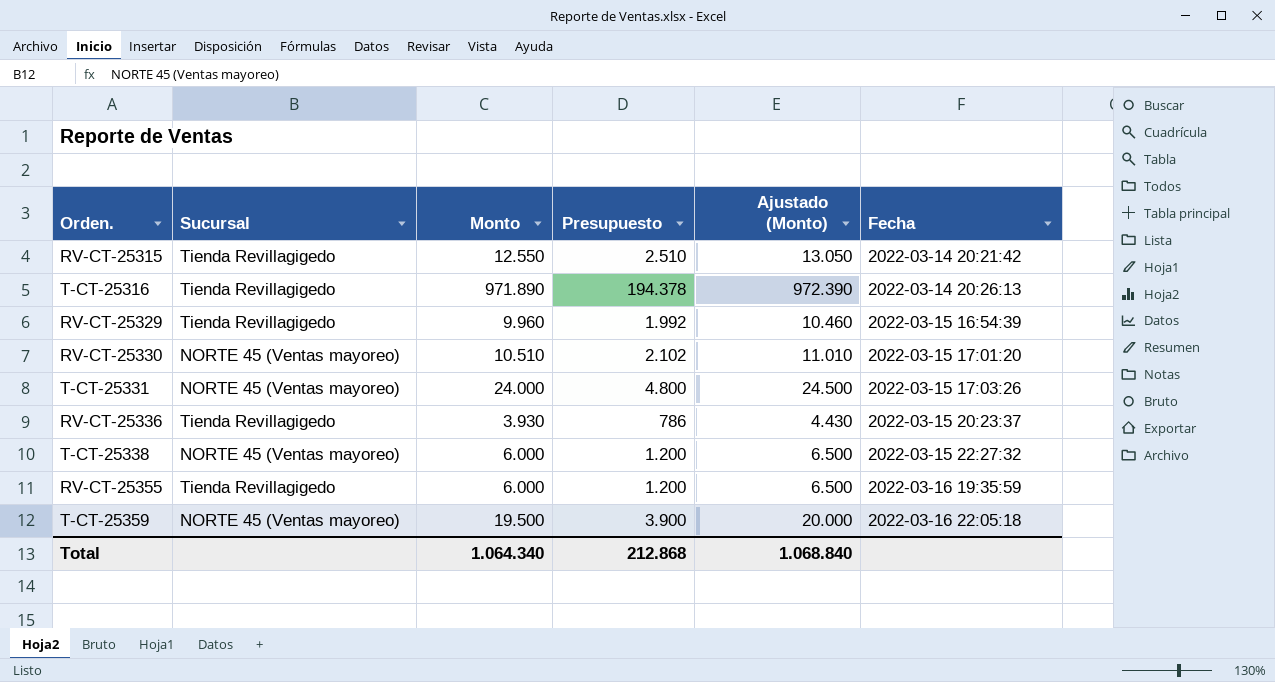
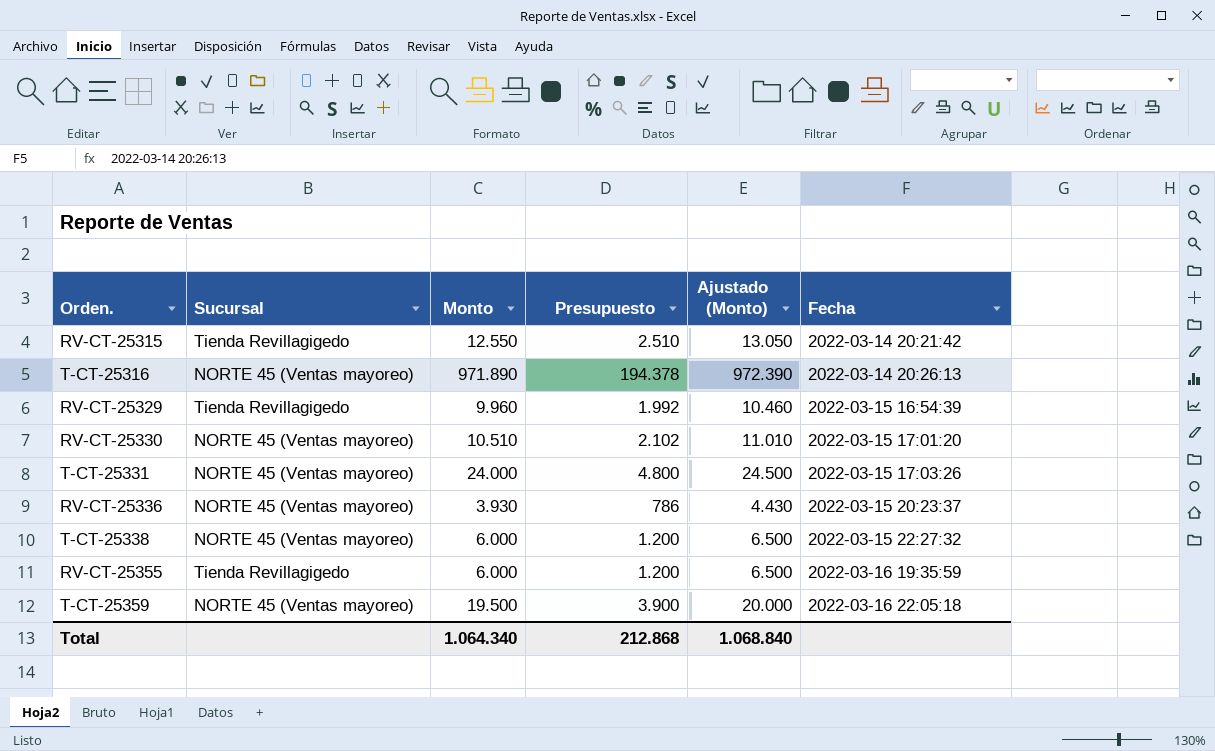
T-CT-25316 | Sucursal: Tienda Revillagigedo -> NORTE 45 (Ventas mayoreo)
RV-CT-25336 | Sucursal: Tienda Revillagigedo -> NORTE 45 (Ventas mayoreo)

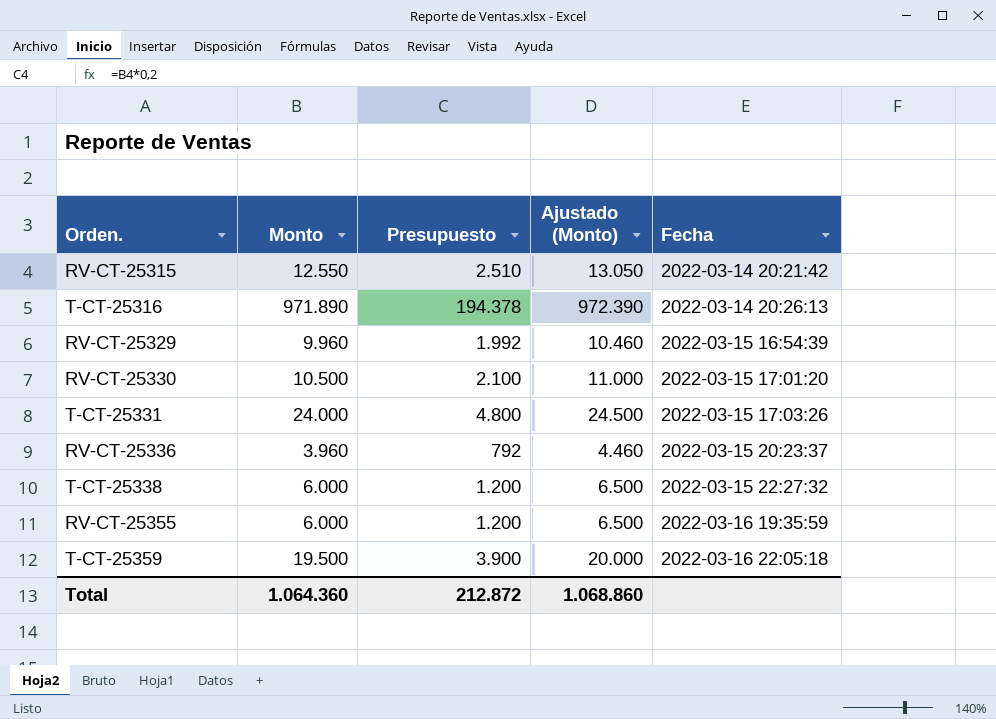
column Sucursal | position: 2 -> none
RV-CT-25330 | Monto: 10.510 -> 10.500
RV-CT-25330 | Presupuesto: 2.102 -> 2.100
RV-CT-25330 | Ajustado (Monto): 11.010 -> 11.000
RV-CT-25336 | Monto: 3.930 -> 3.960
RV-CT-25336 | Presupuesto: 786 -> 792
RV-CT-25336 | Ajustado (Monto): 4.430 -> 4.460
Total | Monto: 1.064.340 -> 1.064.360
Total | Presupuesto: 212.868 -> 212.872
Total | Ajustado (Monto): 1.068.840 -> 1.068.860

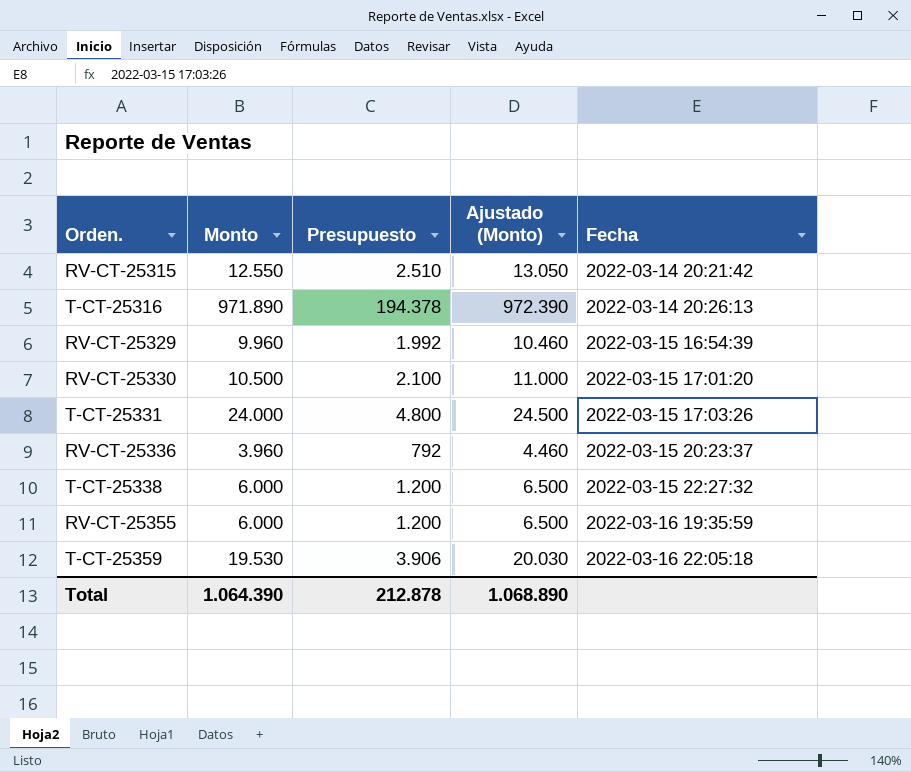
T-CT-25359 | Monto: 19.500 -> 19.530
T-CT-25359 | Presupuesto: 3.900 -> 3.906
T-CT-25359 | Ajustado (Monto): 20.000 -> 20.030
Total | Monto: 1.064.360 -> 1.064.390
Total | Presupuesto: 212.872 -> 212.878
Total | Ajustado (Monto): 1.068.860 -> 1.068.890

